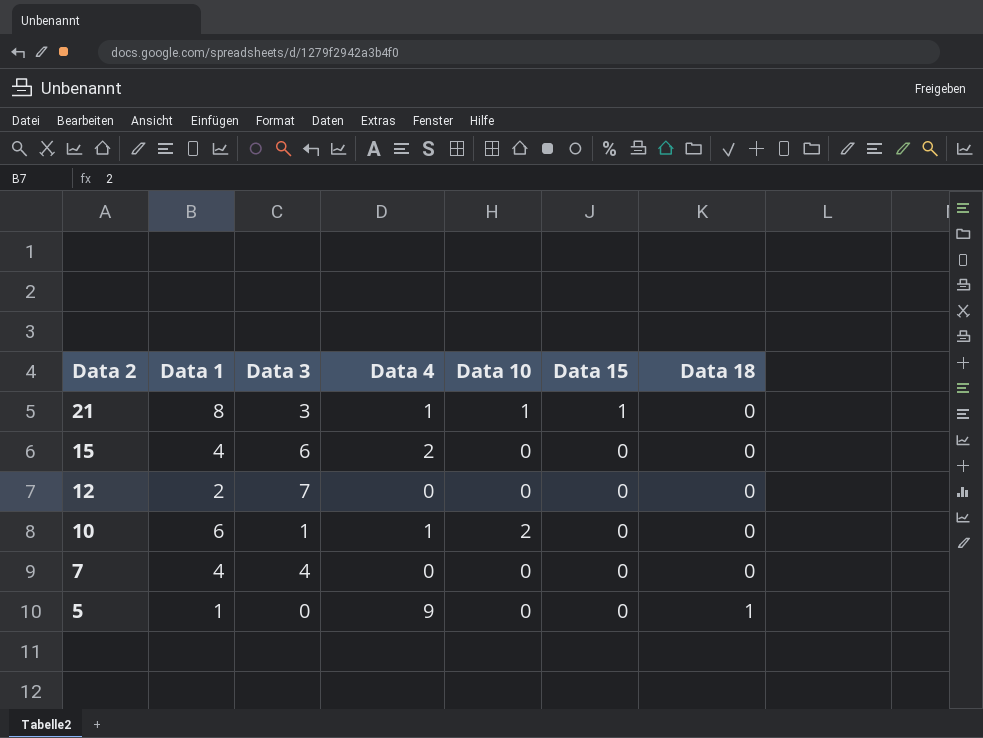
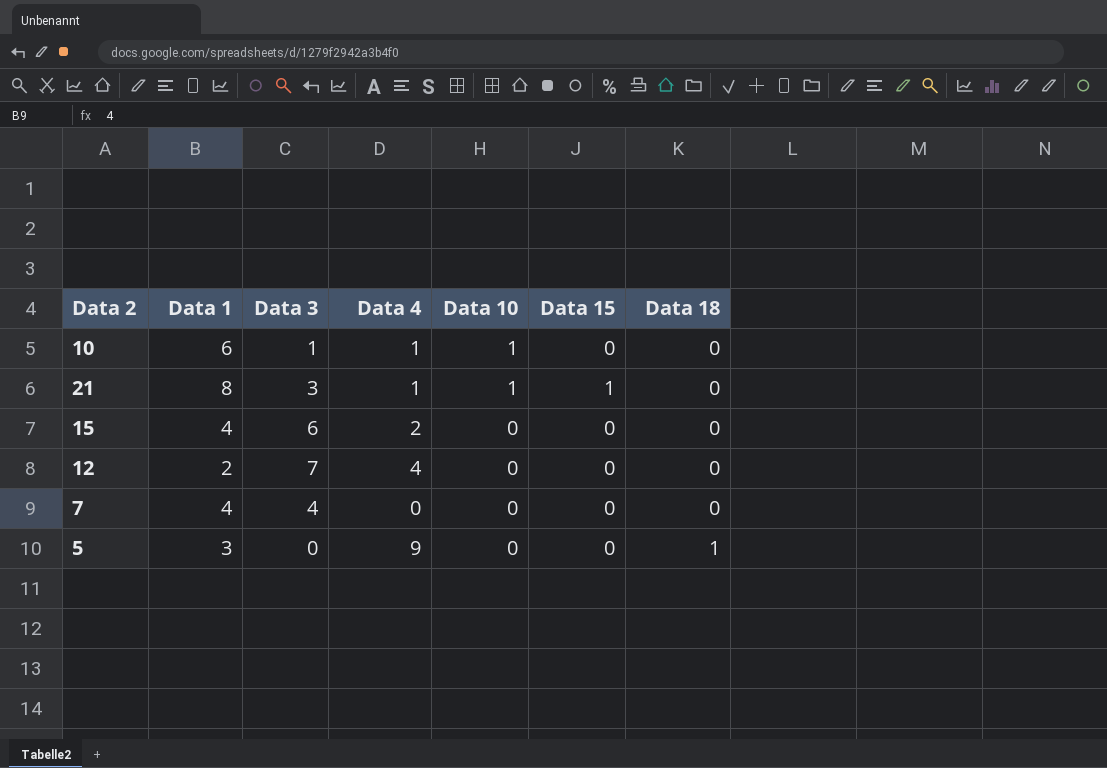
row order: Data 2 descending -> Data 10 descending
10 | Data 10: 2 -> 1
12 | Data 4: 0 -> 4
5 | Data 1: 1 -> 3

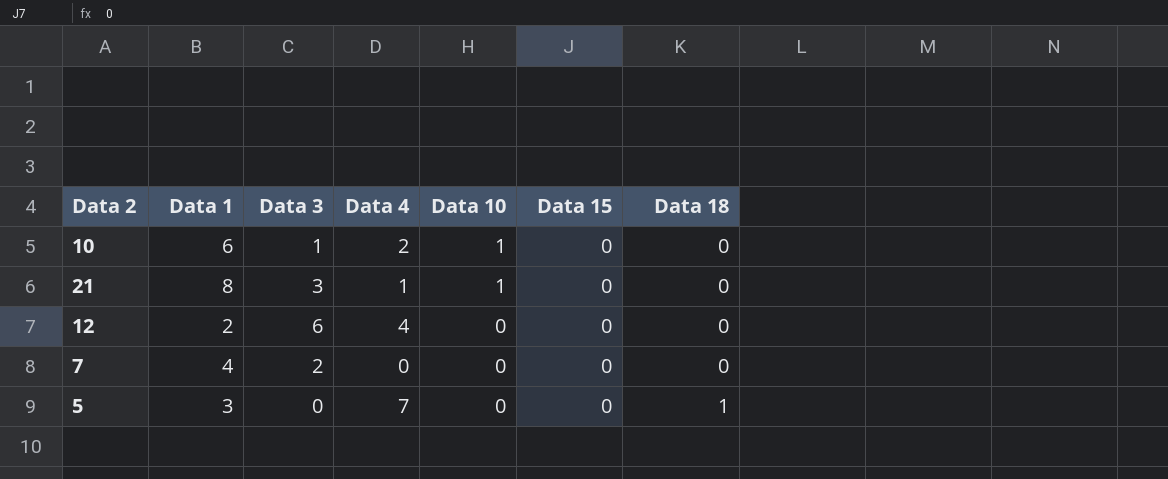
row 15: 4 | 6 | 2 | 0 | 0 | 0 -> none
10 | Data 4: 1 -> 2
21 | Data 15: 1 -> 0
12 | Data 3: 7 -> 6
7 | Data 3: 4 -> 2
5 | Data 4: 9 -> 7

